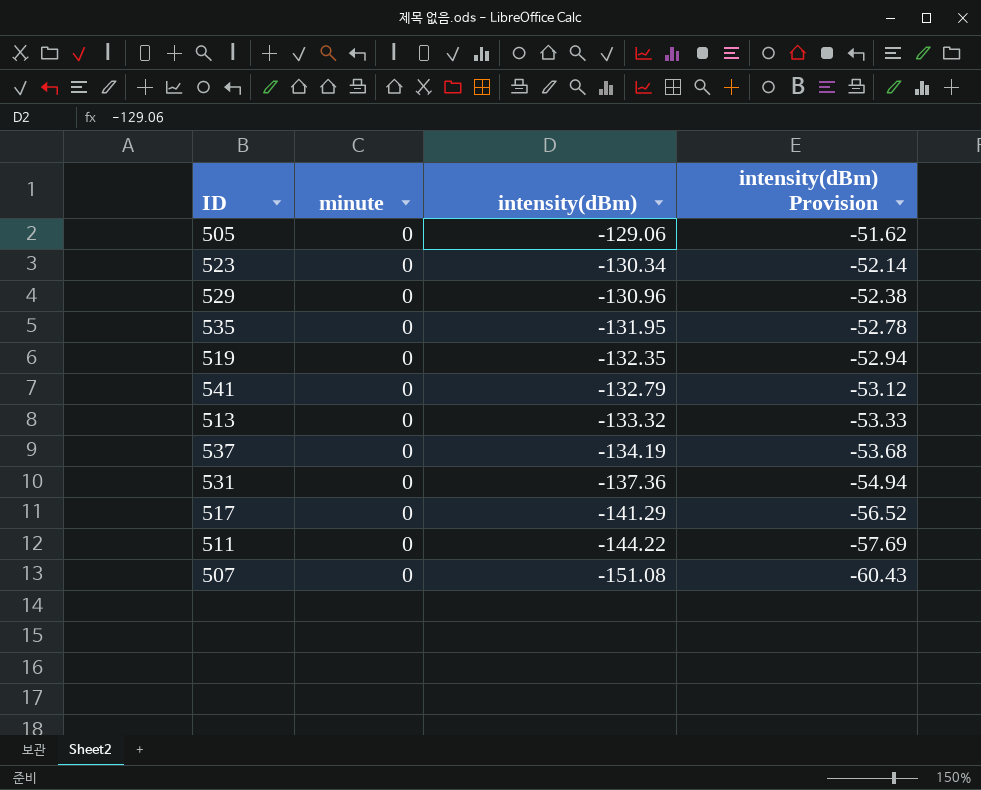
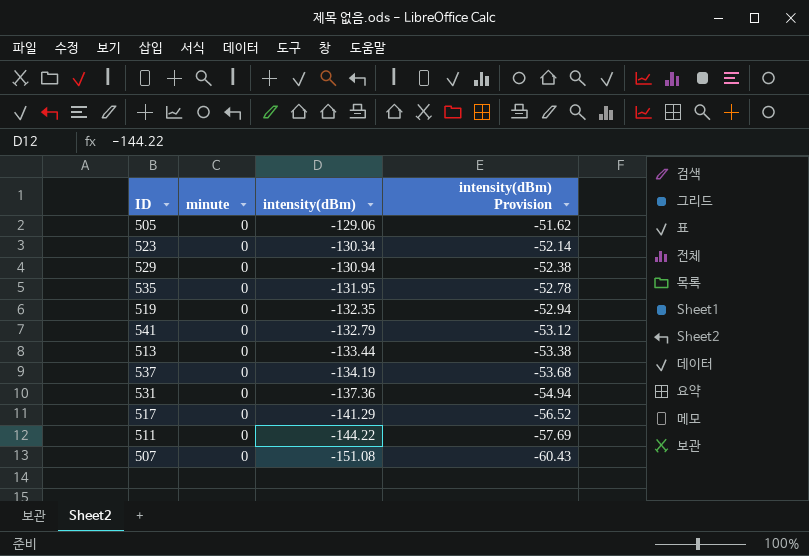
529 | intensity(dBm): -130.96 -> -130.94
513 | intensity(dBm): -133.32 -> -133.44
513 | intensity(dBm) Provision: -53.33 -> -53.38

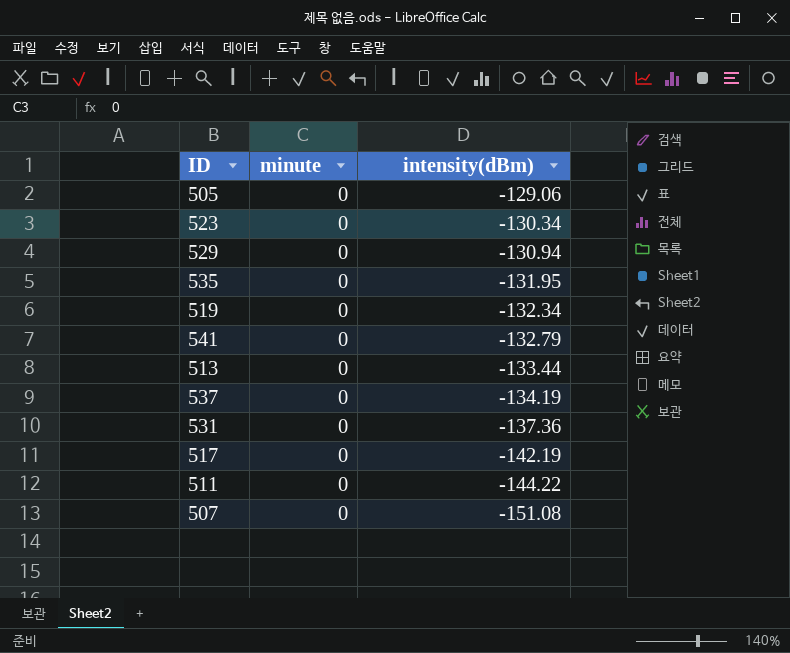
column intensity(dBm) Provision | formula: [intensity(dBm)] * 0.4 -> none
519 | intensity(dBm): -132.35 -> -132.34
517 | intensity(dBm): -141.29 -> -142.19

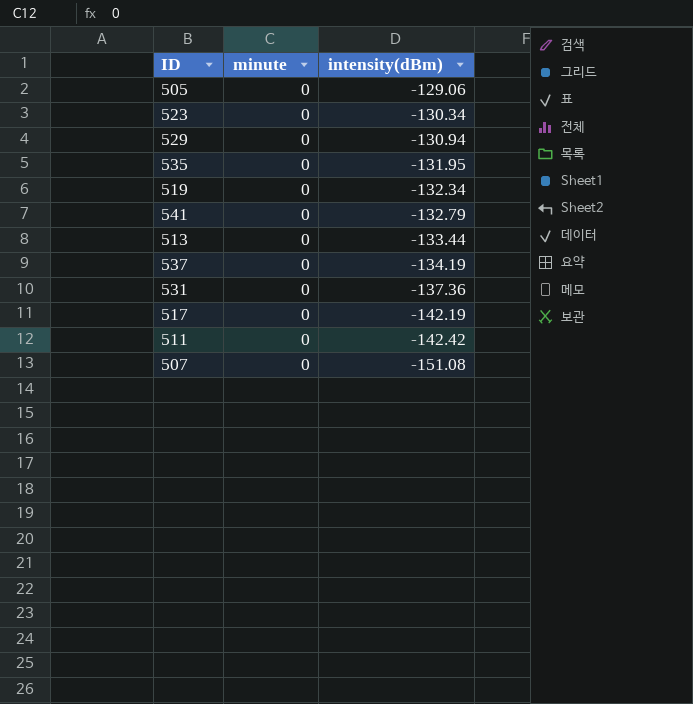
511 | intensity(dBm): -144.22 -> -142.42

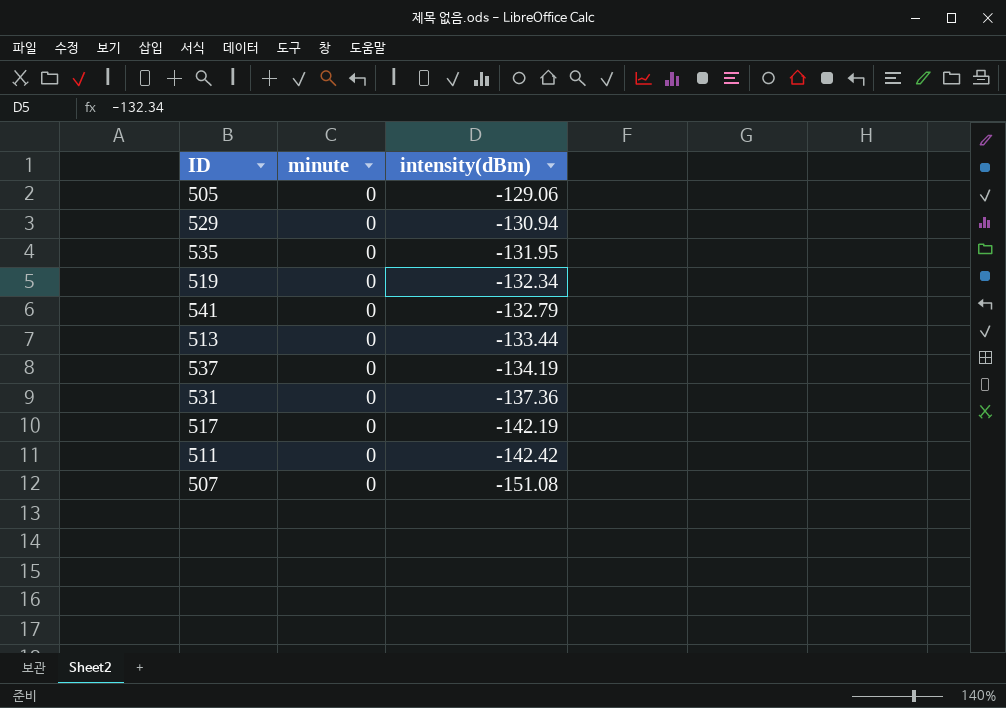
row 523: 0 | -130.34 -> none

